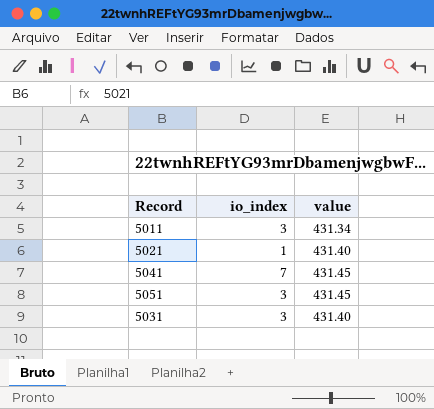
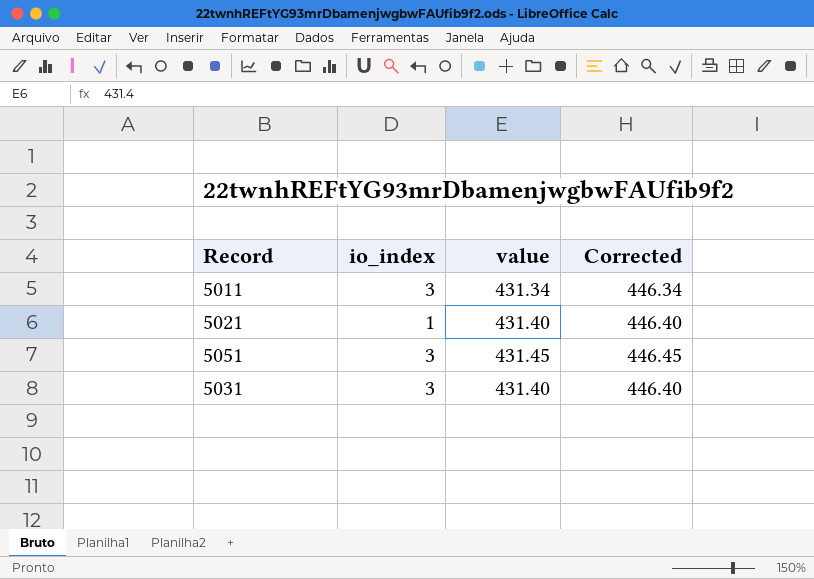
column Corrected | formula: none -> [value] + 15
row 5041: 7 | 431.45 -> none

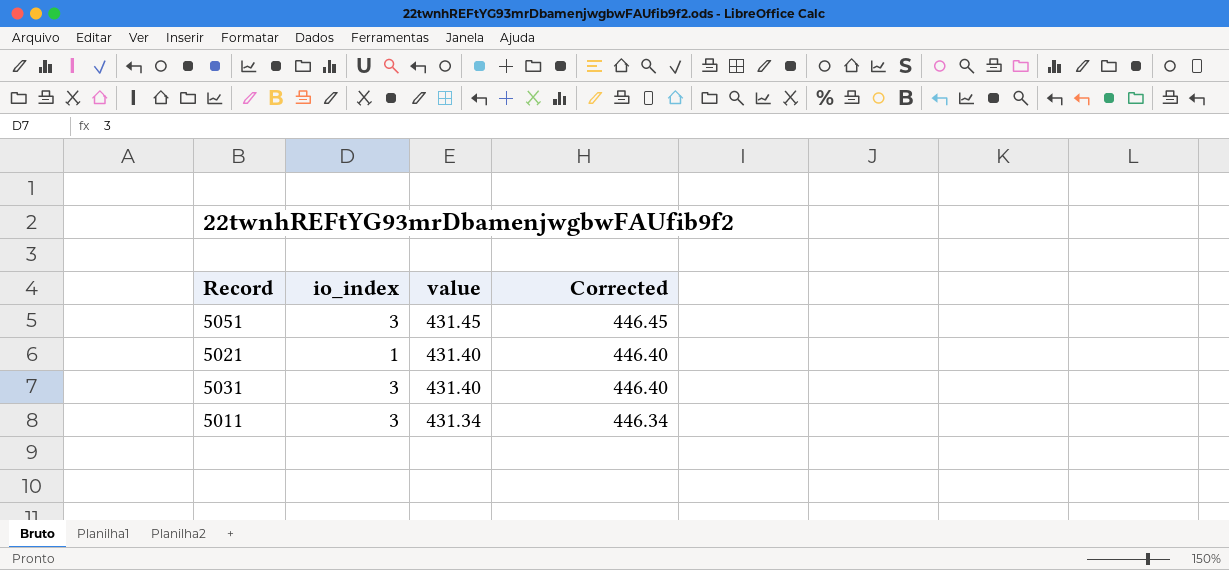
row order: none -> value descending

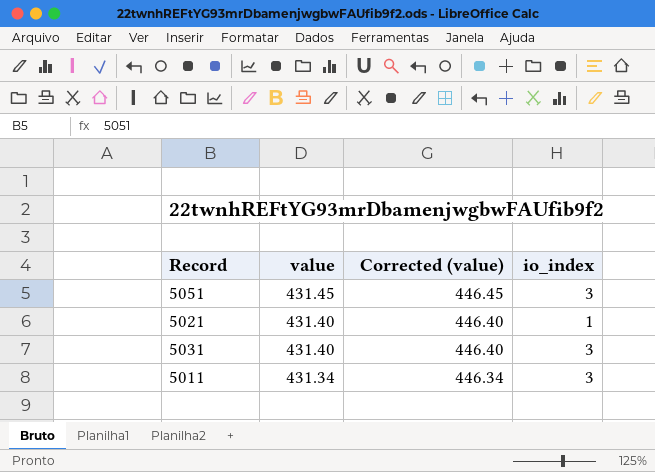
column name: Corrected -> Corrected (value)
column io_index | position: 2 -> 4

